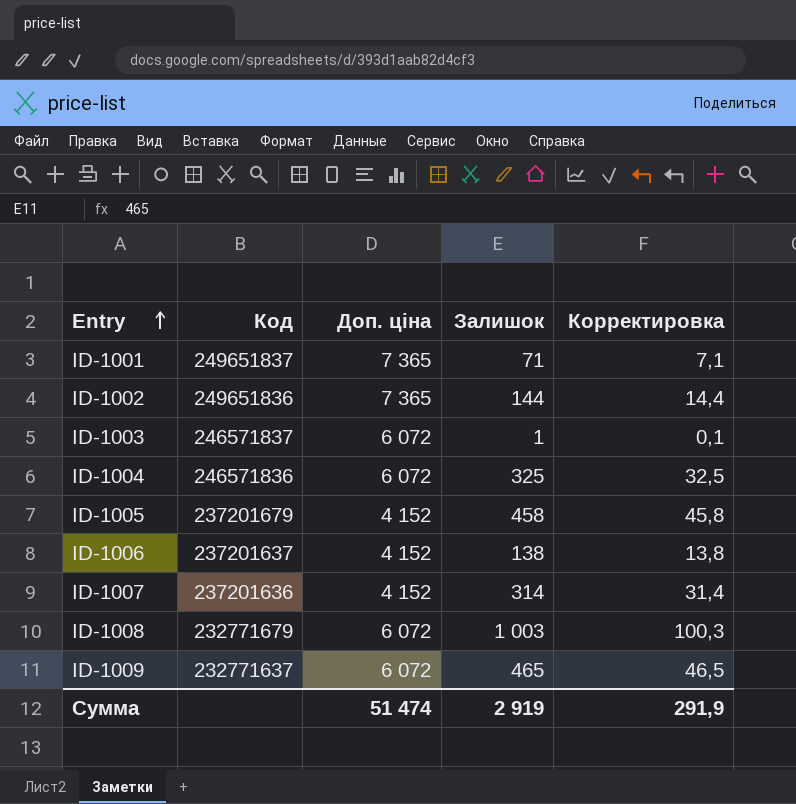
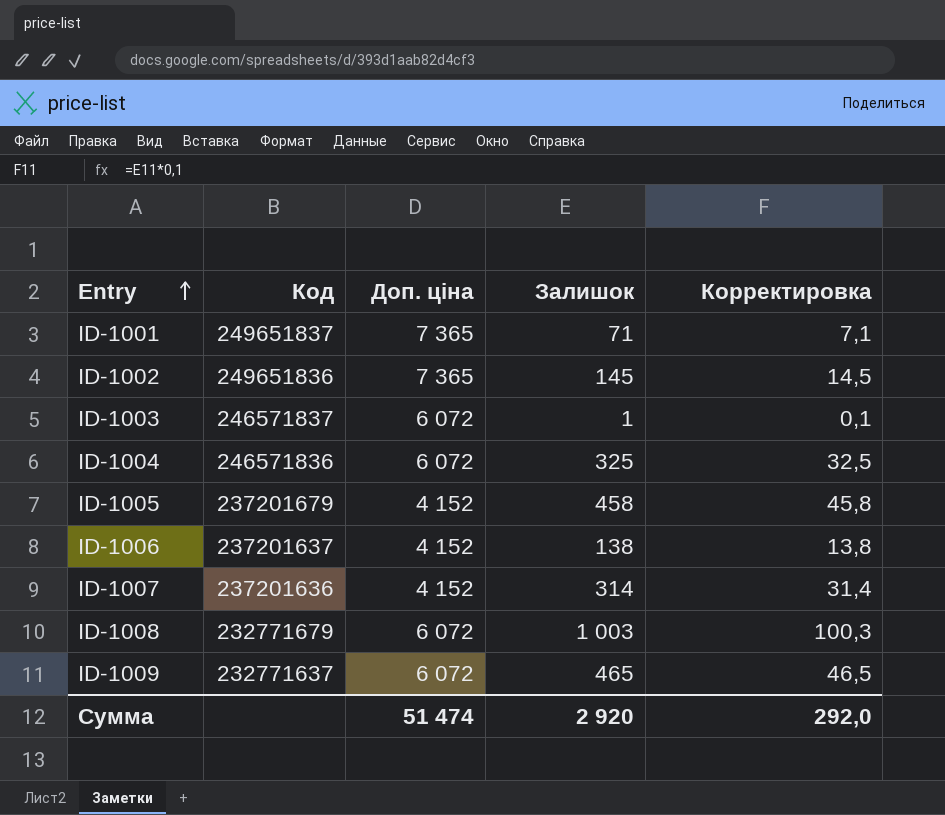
ID-1002 | Залишок: 144 -> 145
ID-1002 | Корректировка: 14,4 -> 14,5
Сумма | Залишок: 2 919 -> 2 920
Сумма | Корректировка: 291,9 -> 292,0

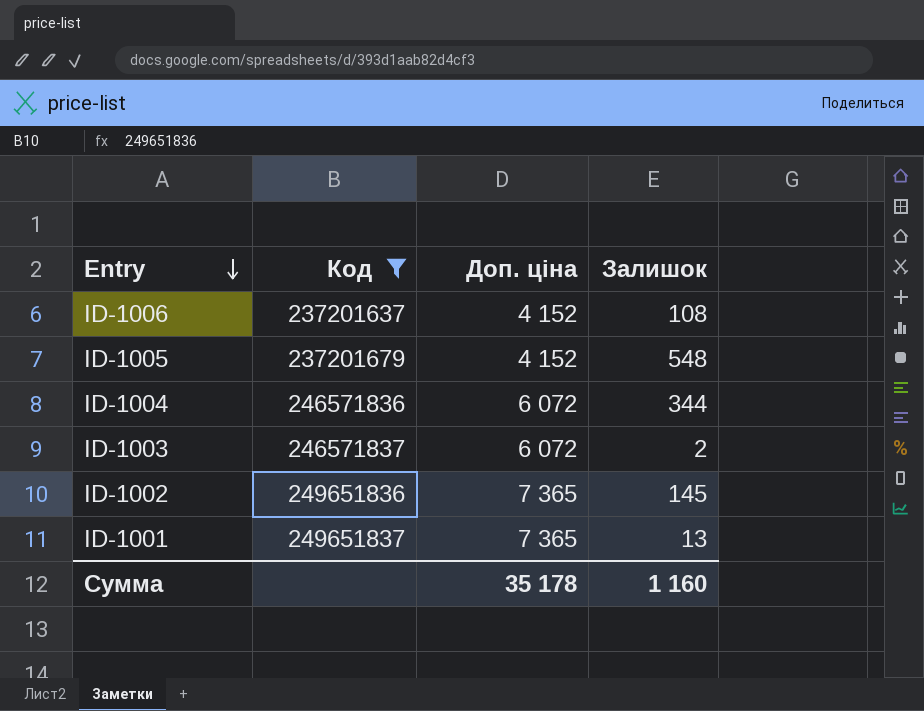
filter: none -> Код >= 237201637
row order: Entry ascending -> Entry descending
column Корректировка | formula: [Залишок] * 0,1 -> none
ID-1006 | Залишок: 138 -> 108
ID-1005 | Залишок: 458 -> 548
ID-1004 | Залишок: 325 -> 344
ID-1003 | Залишок: 1 -> 2
ID-1001 | Залишок: 71 -> 13
Сумма | Доп. ціна: 51 474 -> 35 178
Сумма | Залишок: 2 920 -> 1 160

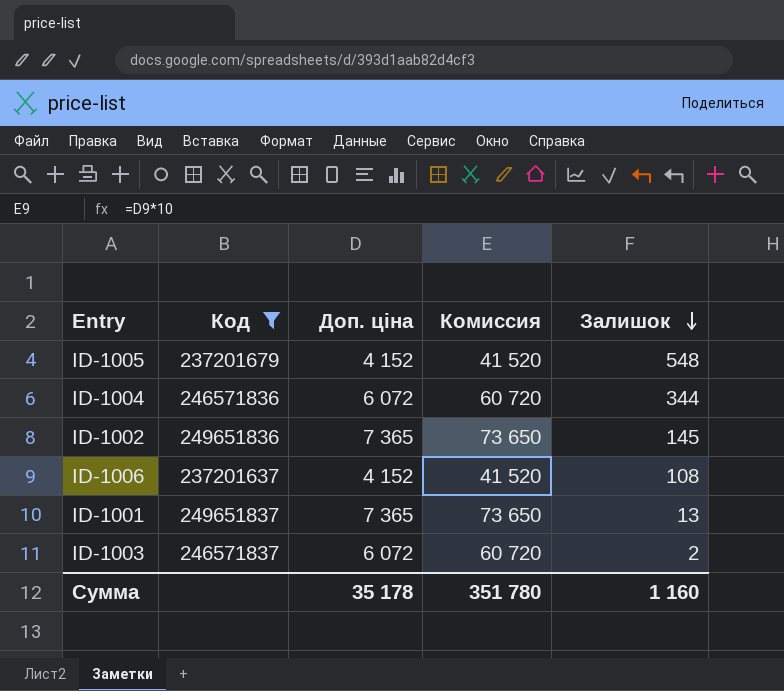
row order: Entry descending -> Залишок descending
column Комиссия | formula: none -> [Доп. ціна] * 10

